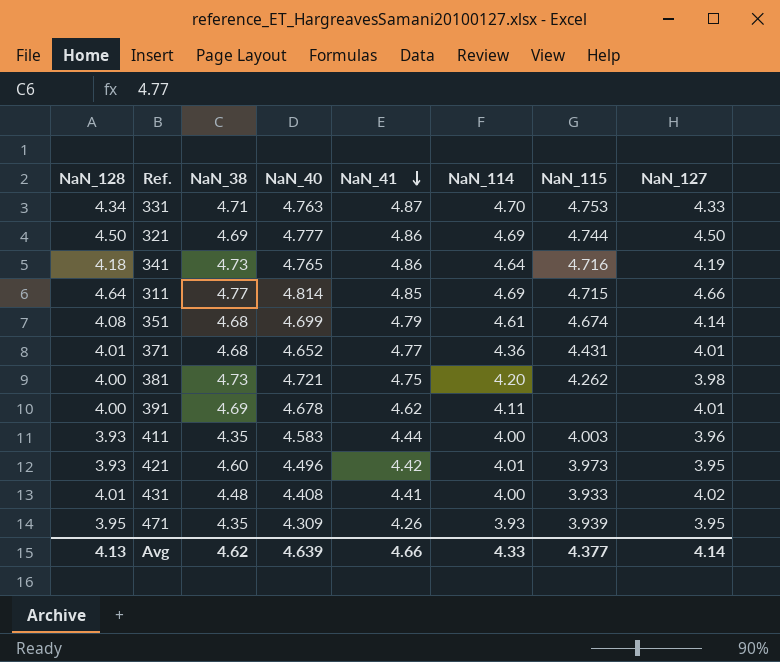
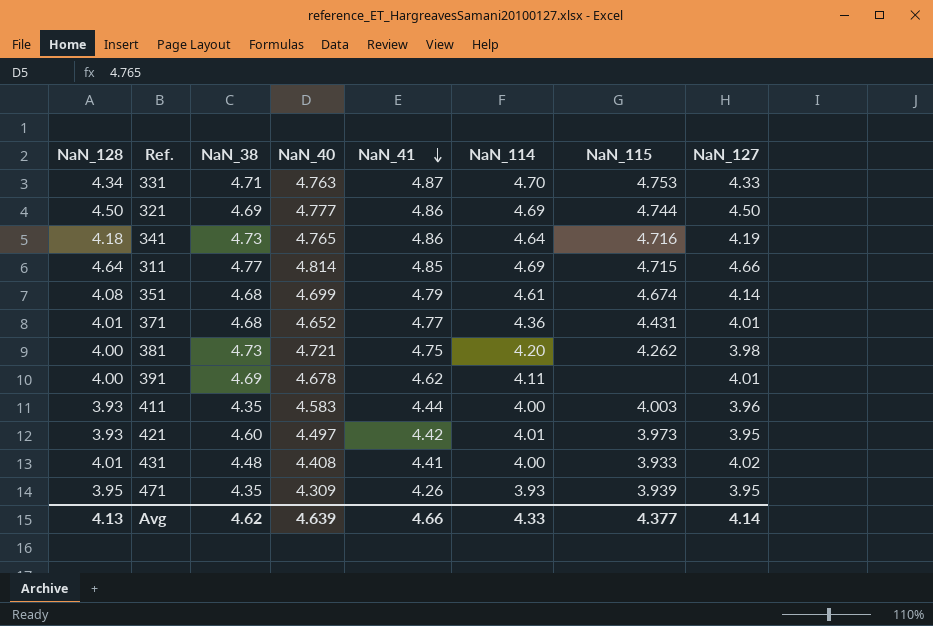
421 | NaN_40: 4.496 -> 4.497

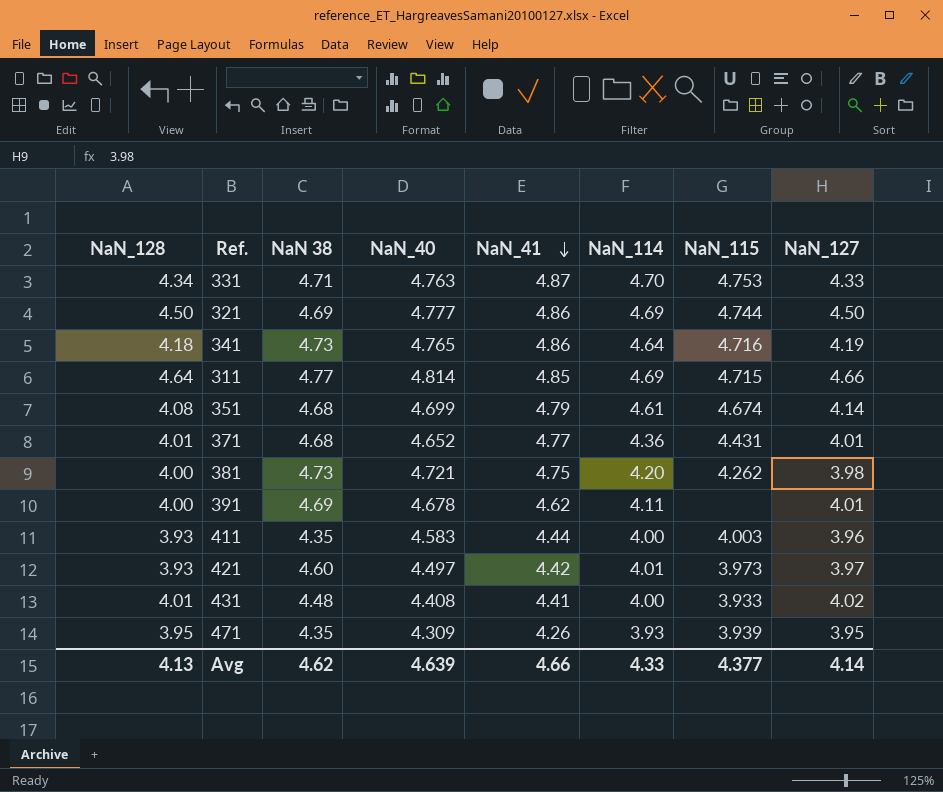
column name: NaN_38 -> NaN 38
421 | NaN_127: 3.95 -> 3.97

